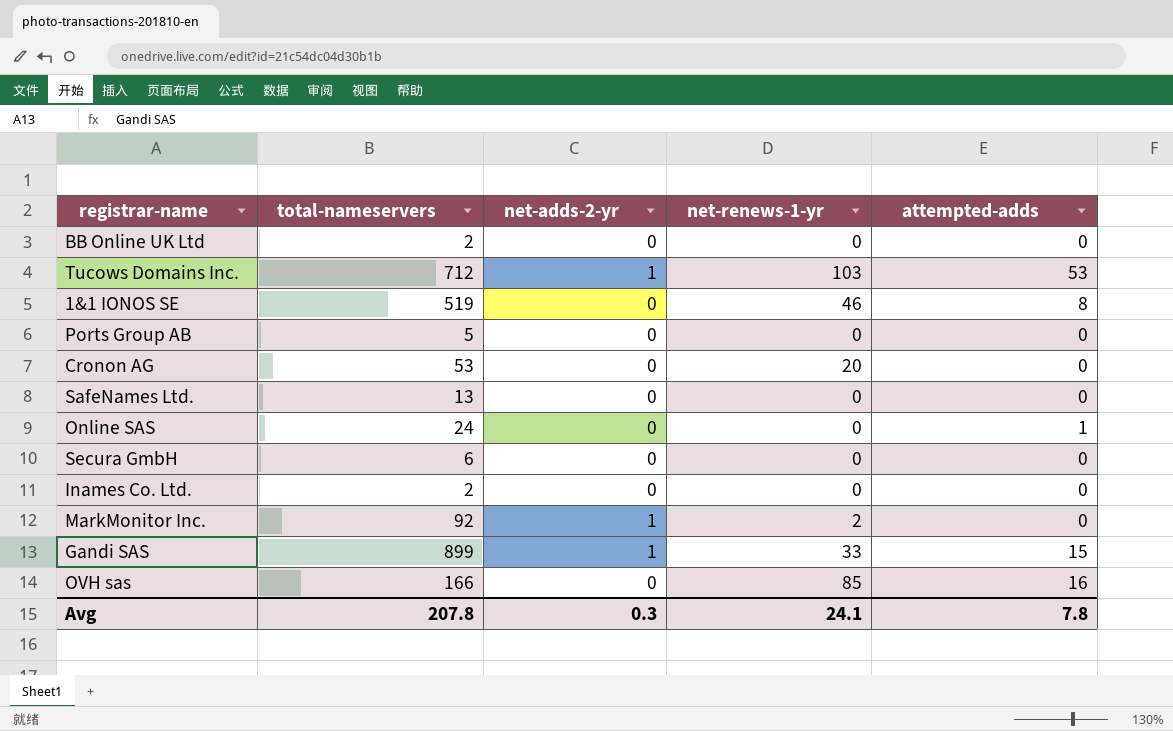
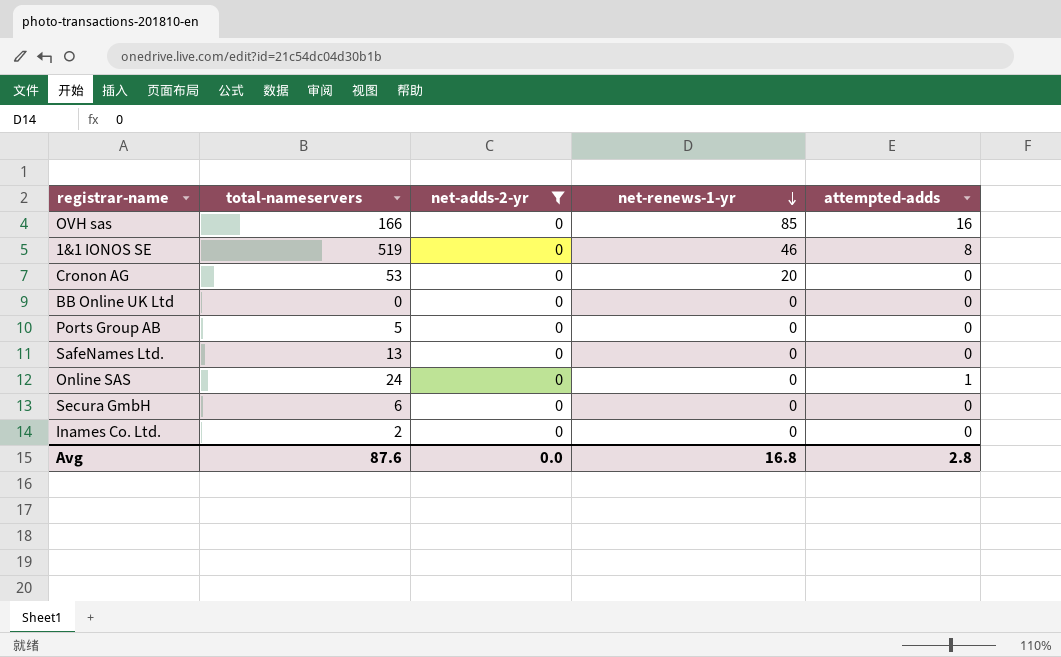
filter: none -> net-adds-2-yr = 0
row order: none -> net-renews-1-yr descending
BB Online UK Ltd | total-nameservers: 2 -> 0
Avg | total-nameservers: 207.8 -> 87.6
Avg | net-adds-2-yr: 0.3 -> 0.0
Avg | net-renews-1-yr: 24.1 -> 16.8
Avg | attempted-adds: 7.8 -> 2.8

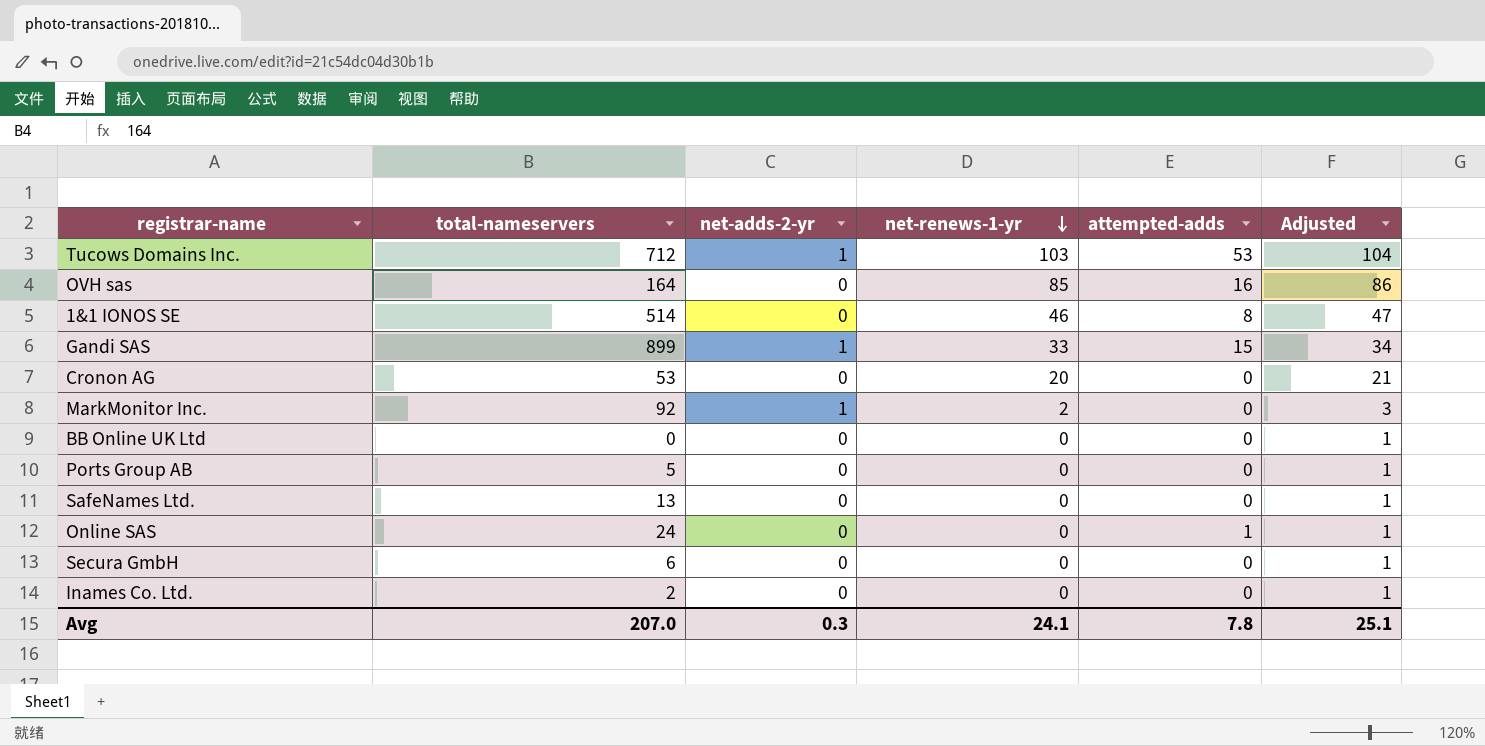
filter: net-adds-2-yr = 0 -> none
column Adjusted | formula: none -> [net-renews-1-yr] + 1
OVH sas | total-nameservers: 166 -> 164
1&1 IONOS SE | total-nameservers: 519 -> 514
Avg | total-nameservers: 87.6 -> 207.0
Avg | net-adds-2-yr: 0.0 -> 0.3
Avg | net-renews-1-yr: 16.8 -> 24.1
Avg | attempted-adds: 2.8 -> 7.8

